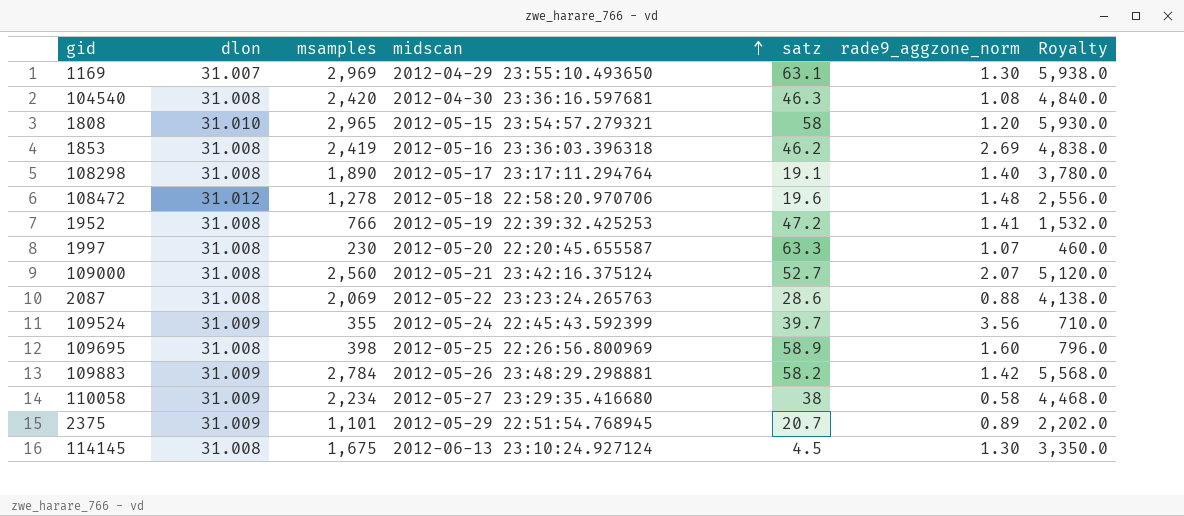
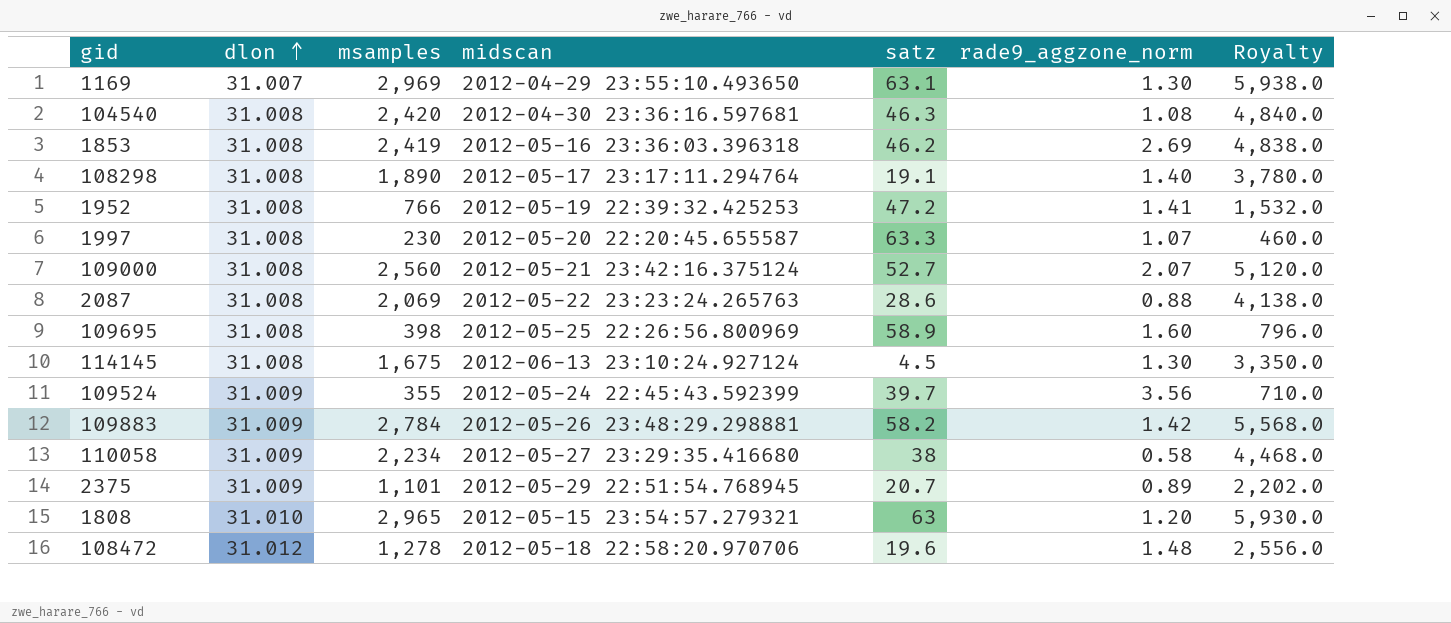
row order: midscan ascending -> dlon ascending
1808 | satz: 58 -> 63

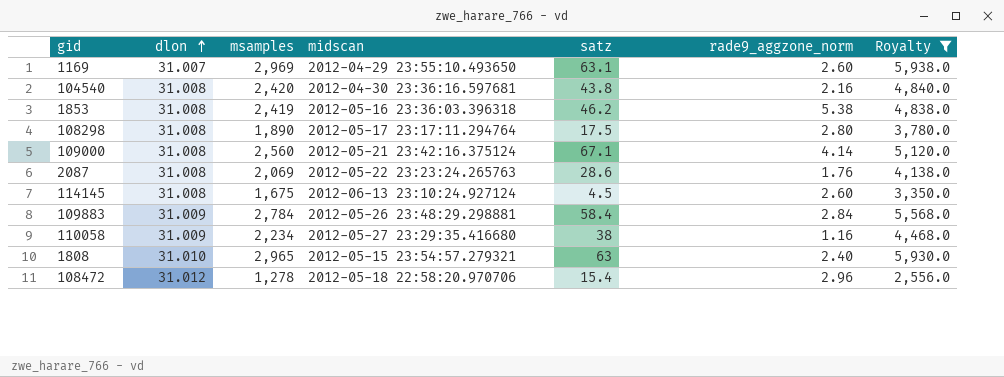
filter: none -> Royalty >= 2,556.0
1169 | rade9_aggzone_norm: 1.30 -> 2.60
104540 | satz: 46.3 -> 43.8
104540 | rade9_aggzone_norm: 1.08 -> 2.16
1853 | rade9_aggzone_norm: 2.69 -> 5.38
108298 | satz: 19.1 -> 17.5
108298 | rade9_aggzone_norm: 1.40 -> 2.80
109000 | satz: 52.7 -> 67.1
109000 | rade9_aggzone_norm: 2.07 -> 4.14
2087 | rade9_aggzone_norm: 0.88 -> 1.76
114145 | rade9_aggzone_norm: 1.30 -> 2.60
109883 | satz: 58.2 -> 58.4
109883 | rade9_aggzone_norm: 1.42 -> 2.84
110058 | rade9_aggzone_norm: 0.58 -> 1.16
1808 | rade9_aggzone_norm: 1.20 -> 2.40
108472 | satz: 19.6 -> 15.4
108472 | rade9_aggzone_norm: 1.48 -> 2.96

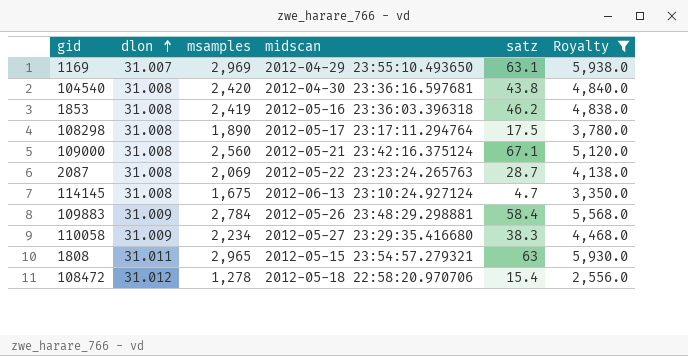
column rade9_aggzone_norm | position: 6 -> none
2087 | satz: 28.6 -> 28.7
114145 | satz: 4.5 -> 4.7
110058 | satz: 38 -> 38.3
1808 | dlon: 31.010 -> 31.011

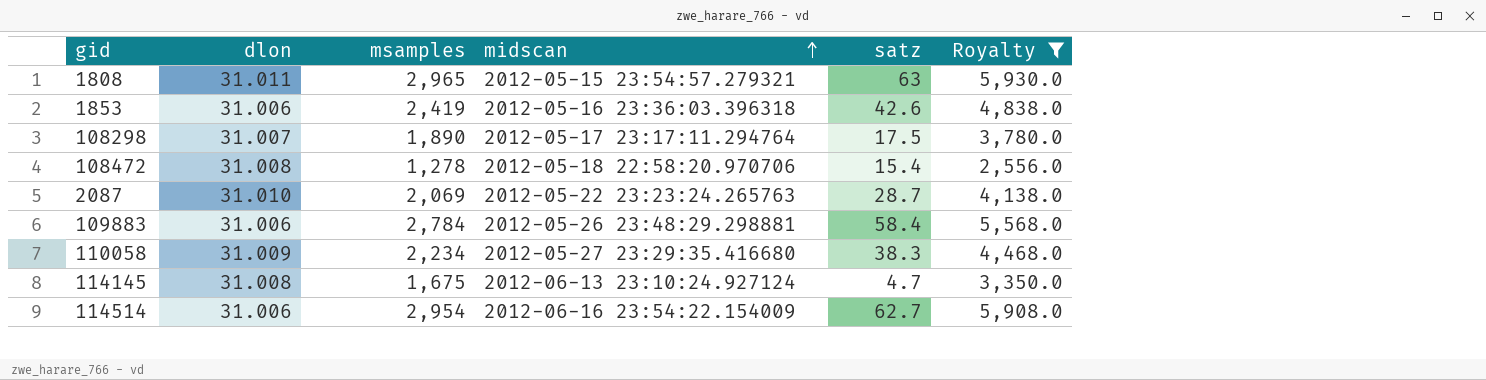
row order: dlon ascending -> midscan ascending
row 1169: 31.007 | 2,969 | 2012-04-29 23:55:10.493650 | 63.1 | 5,938.0 -> none
row 104540: 31.008 | 2,420 | 2012-04-30 23:36:16.597681 | 43.8 | 4,840.0 -> none
row 109000: 31.008 | 2,560 | 2012-05-21 23:42:16.375124 | 67.1 | 5,120.0 -> none
1853 | dlon: 31.008 -> 31.006
1853 | satz: 46.2 -> 42.6
108298 | dlon: 31.008 -> 31.007
108472 | dlon: 31.012 -> 31.008
2087 | dlon: 31.008 -> 31.010
109883 | dlon: 31.009 -> 31.006
row 114514: none -> 31.006 | 2,954 | 2012-06-16 23:54:22.154009 | 62.7 | 5,908.0

